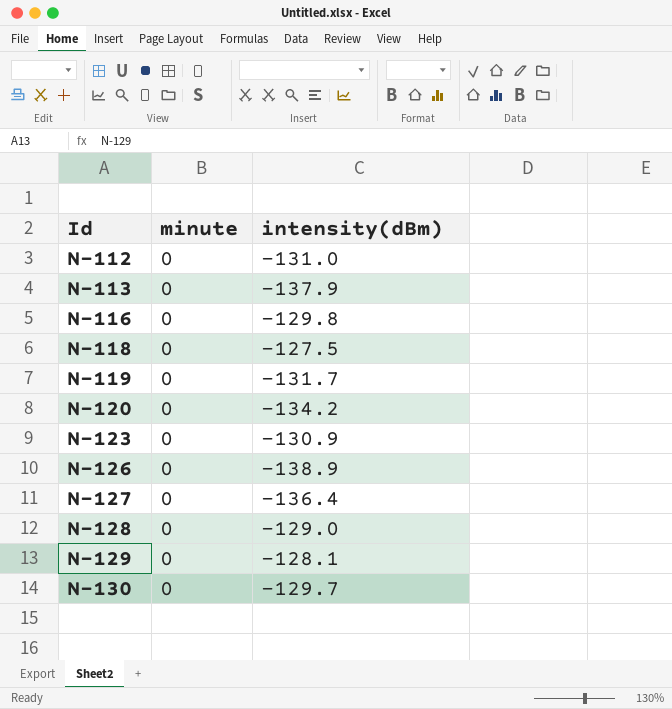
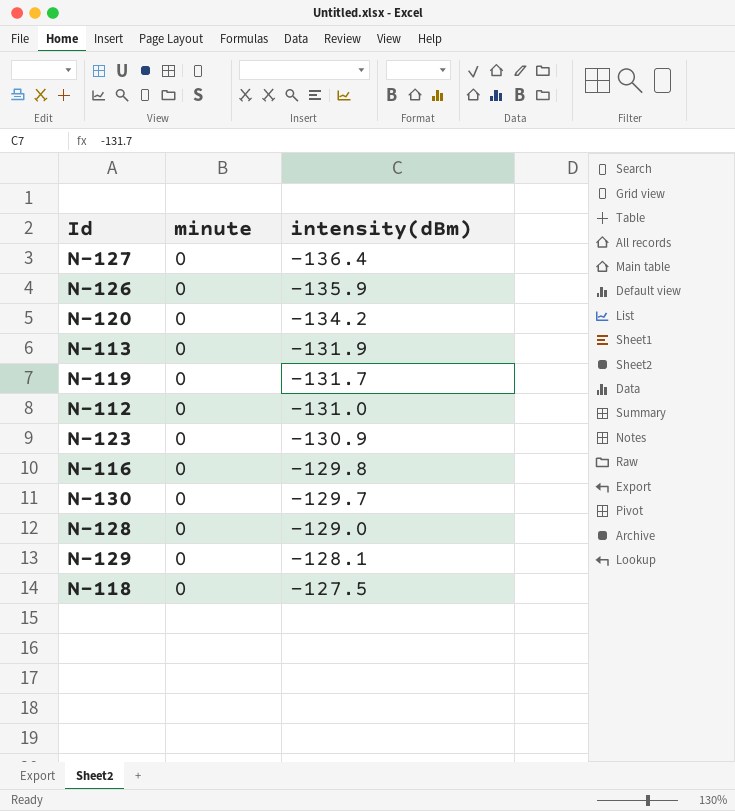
row order: Id ascending -> intensity(dBm) ascending
N-126 | intensity(dBm): -138.9 -> -135.9
N-113 | intensity(dBm): -137.9 -> -131.9

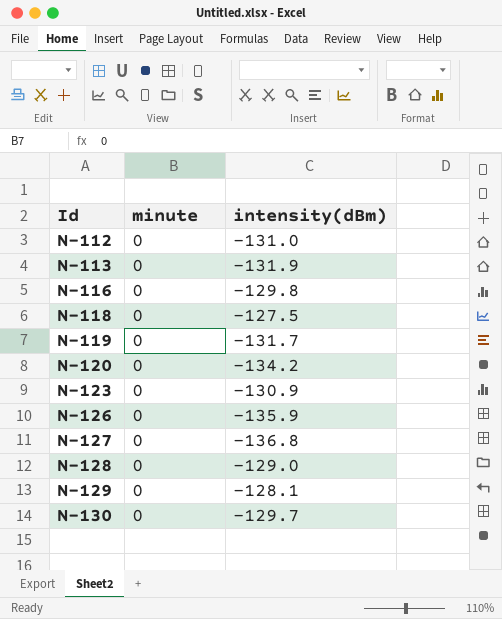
row order: intensity(dBm) ascending -> Id ascending
N-127 | intensity(dBm): -136.4 -> -136.8

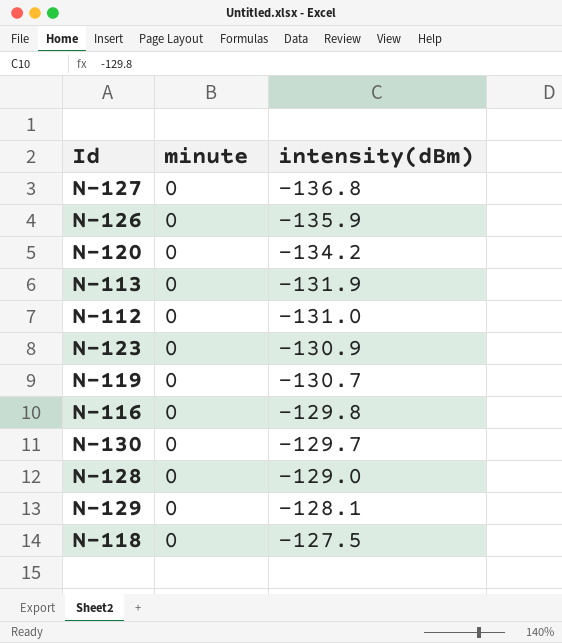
row order: Id ascending -> intensity(dBm) ascending
N-119 | intensity(dBm): -131.7 -> -130.7

